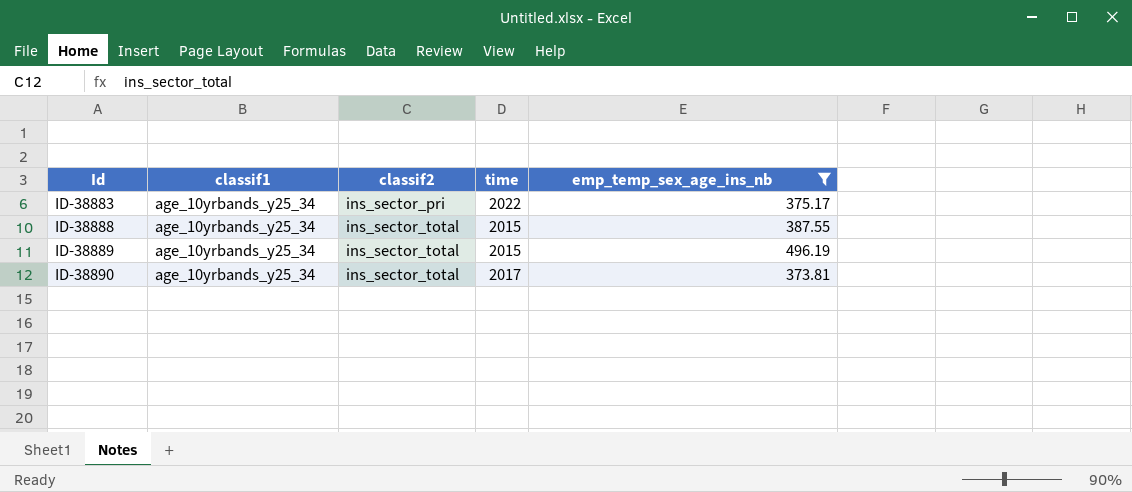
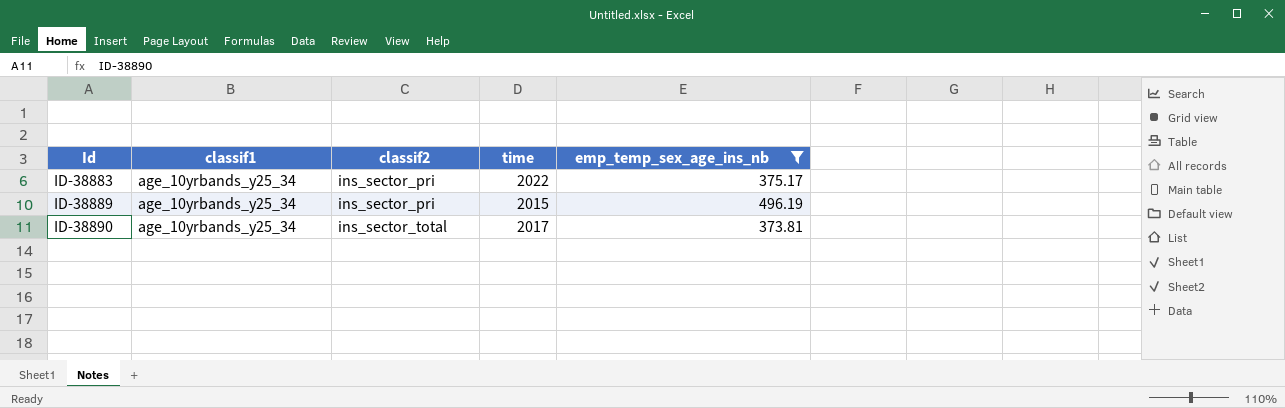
row ID-38888: age_10yrbands_y25_34 | ins_sector_total | 2015 | 387.55 -> none
ID-38889 | classif2: ins_sector_total -> ins_sector_pri

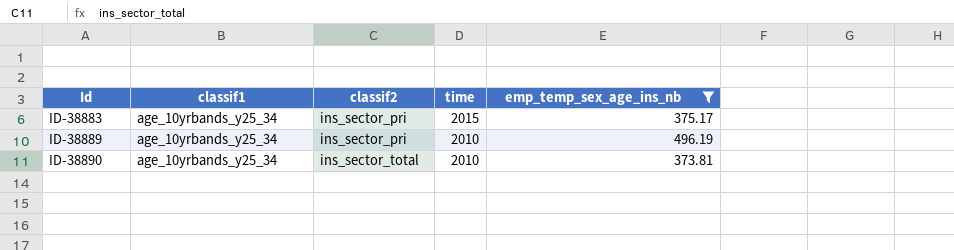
ID-38883 | time: 2022 -> 2015
ID-38889 | time: 2015 -> 2010
ID-38890 | time: 2017 -> 2010

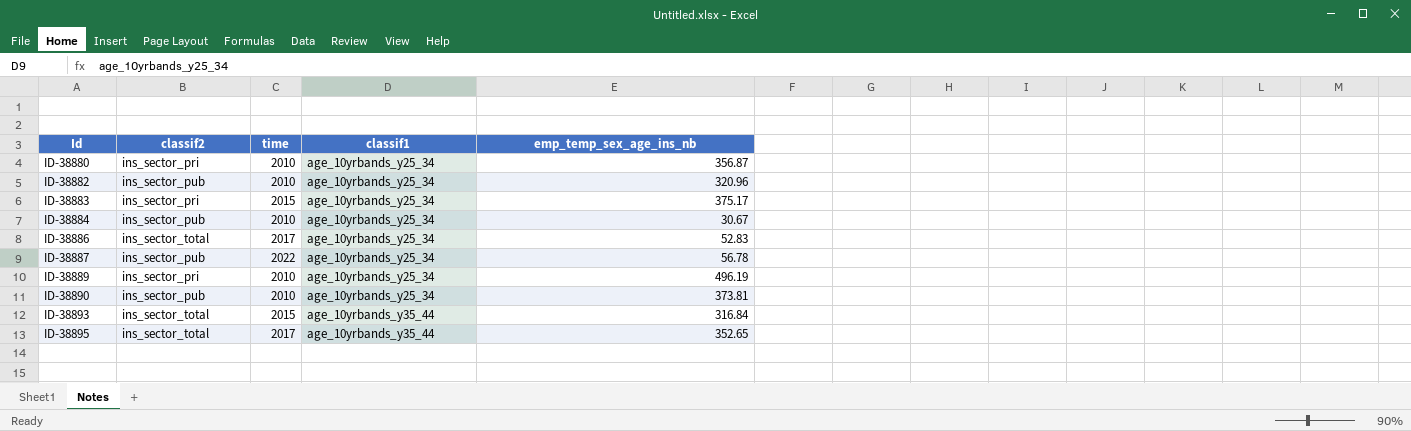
filter: emp_temp_sex_age_ins_nb >= 373.81 -> none
column classif1 | position: 2 -> 4
ID-38890 | classif2: ins_sector_total -> ins_sector_pub

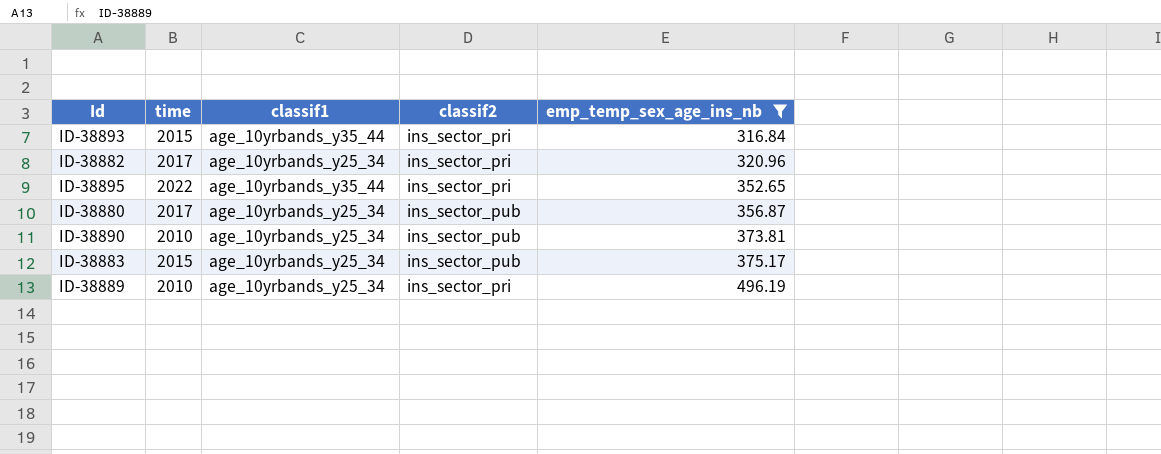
filter: none -> emp_temp_sex_age_ins_nb >= 316.84
row order: Id ascending -> emp_temp_sex_age_ins_nb ascending
column classif2 | position: 2 -> 4
ID-38893 | classif2: ins_sector_total -> ins_sector_pri
ID-38882 | time: 2010 -> 2017
ID-38882 | classif2: ins_sector_pub -> ins_sector_pri
ID-38895 | time: 2017 -> 2022
ID-38895 | classif2: ins_sector_total -> ins_sector_pri
ID-38880 | time: 2010 -> 2017
ID-38880 | classif2: ins_sector_pri -> ins_sector_pub
ID-38883 | classif2: ins_sector_pri -> ins_sector_pub

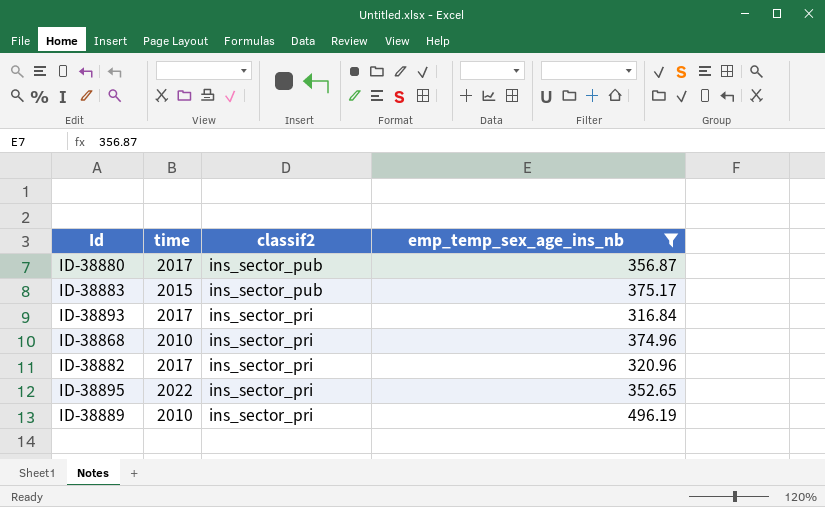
row order: emp_temp_sex_age_ins_nb ascending -> classif2 descending
column classif1 | position: 3 -> none
row ID-38890: 2010 | age_10yrbands_y25_34 | ins_sector_pub | 373.81 -> none
ID-38893 | time: 2015 -> 2017
row ID-38868: none -> 2010 | ins_sector_pri | 374.96

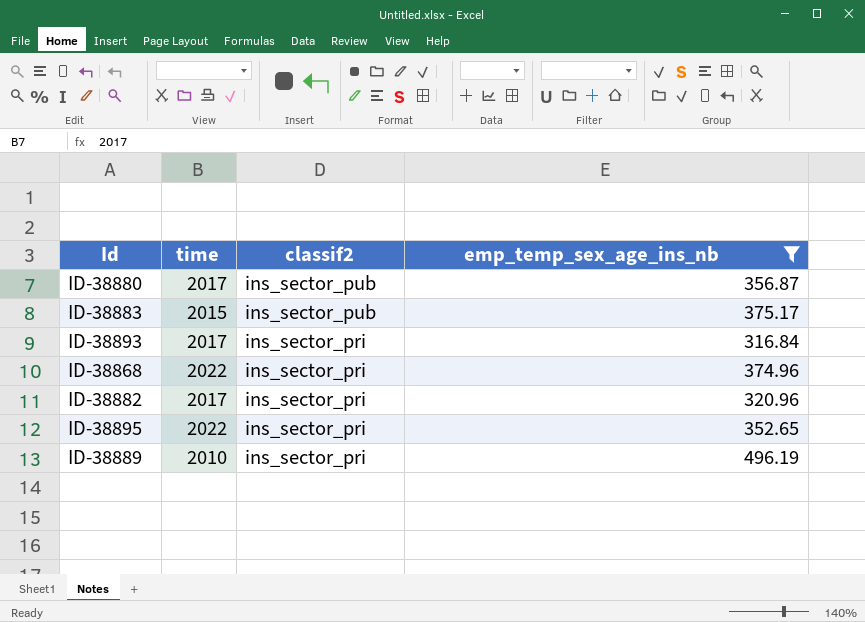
ID-38868 | time: 2010 -> 2022

